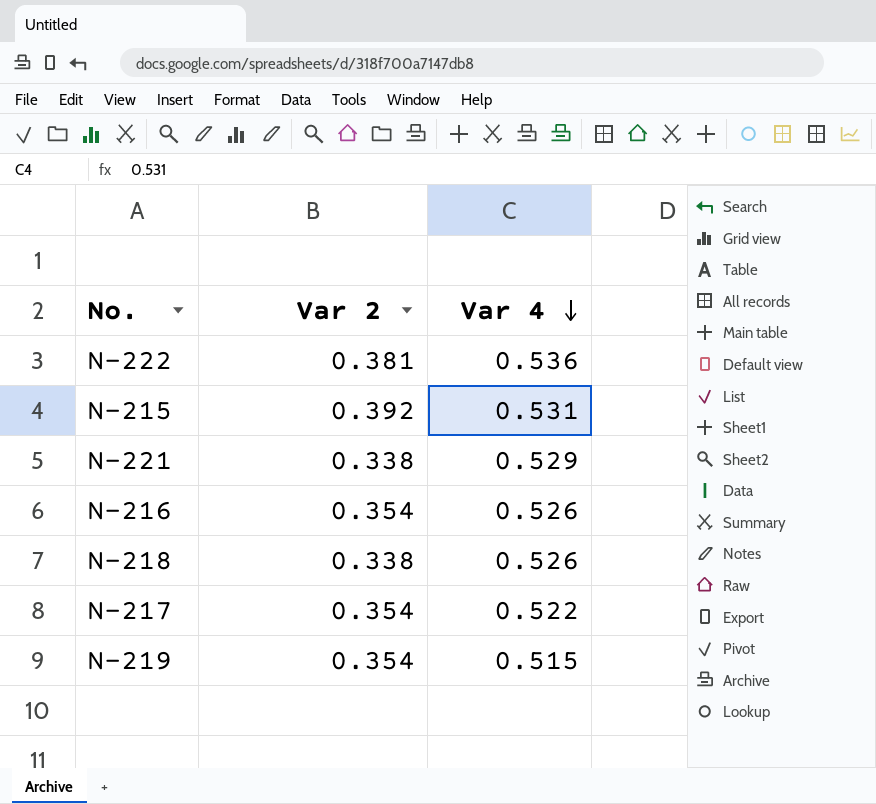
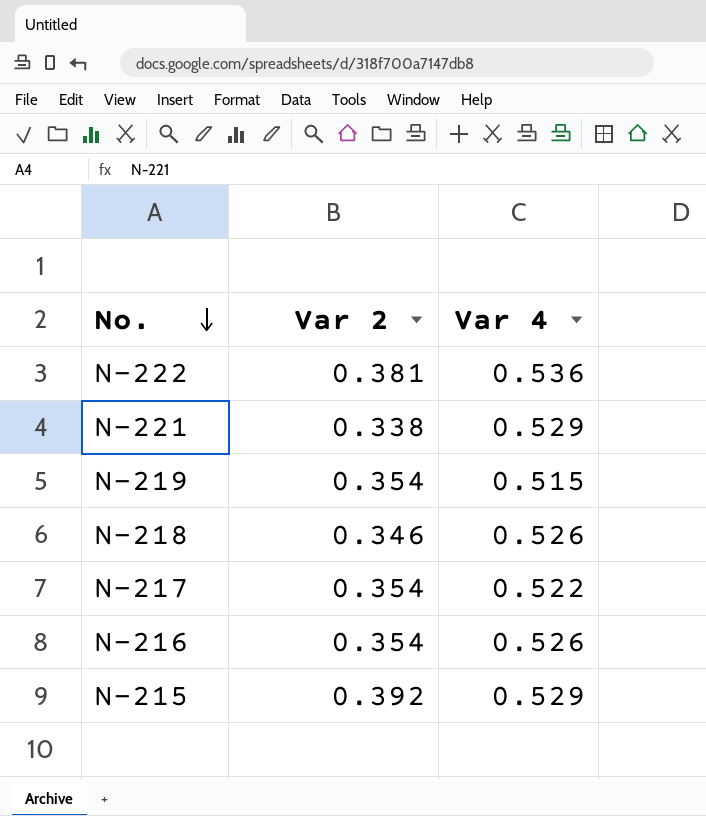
row order: Var 4 descending -> No. descending
N-218 | Var 2: 0.338 -> 0.346
N-215 | Var 4: 0.531 -> 0.529

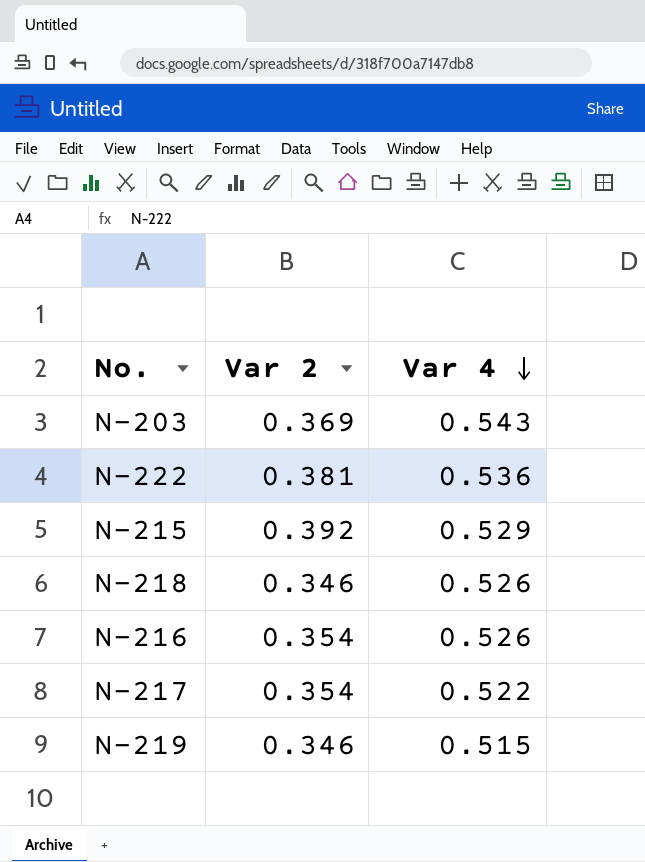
row order: No. descending -> Var 4 descending
row N-221: 0.338 | 0.529 -> none
row N-203: none -> 0.369 | 0.543
N-219 | Var 2: 0.354 -> 0.346

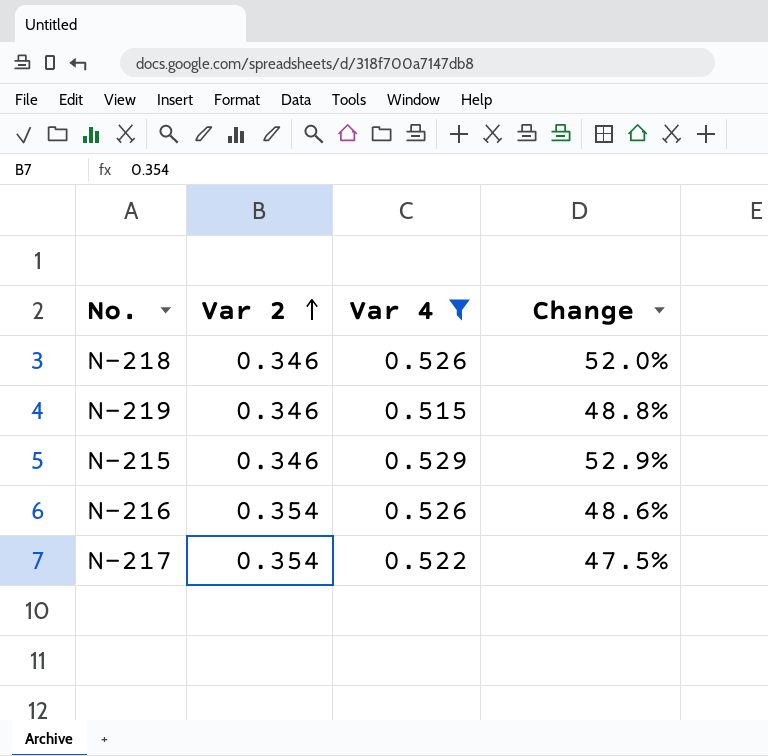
filter: none -> Var 4 <= 0.529
row order: Var 4 descending -> Var 2 ascending
column Change | formula: none -> ([Var 4] - [Var 2]) / [Var 2]
N-215 | Var 2: 0.392 -> 0.346

